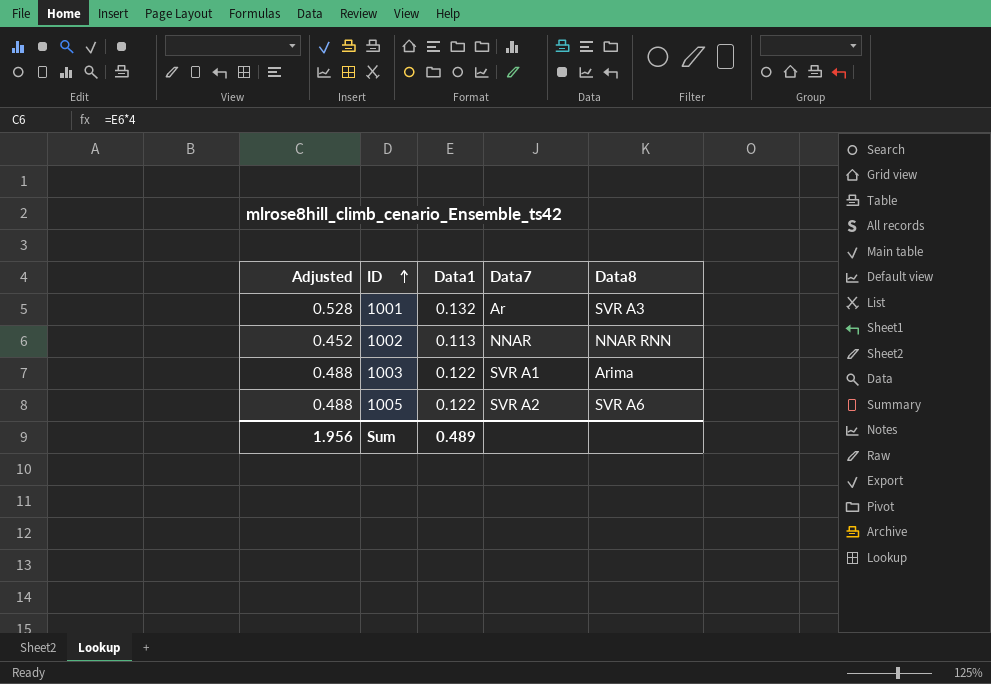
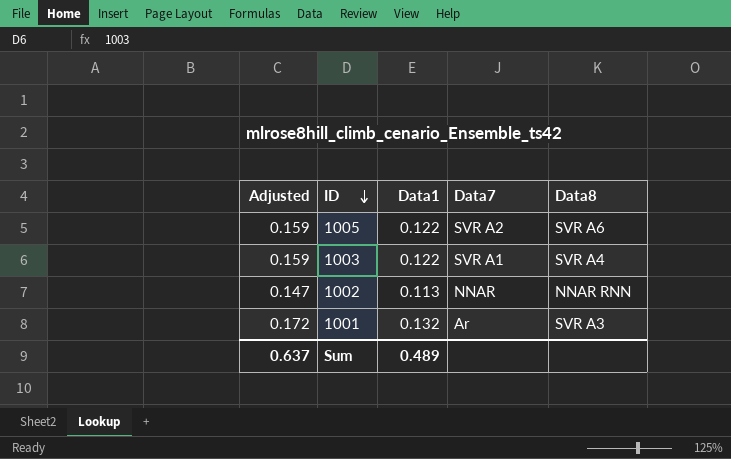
row order: ID ascending -> ID descending
column Adjusted | formula: [Data1] * 4 -> [Data1] * 1.3
1003 | Data8: Arima -> SVR A4
Sum | Adjusted: 1.956 -> 0.637

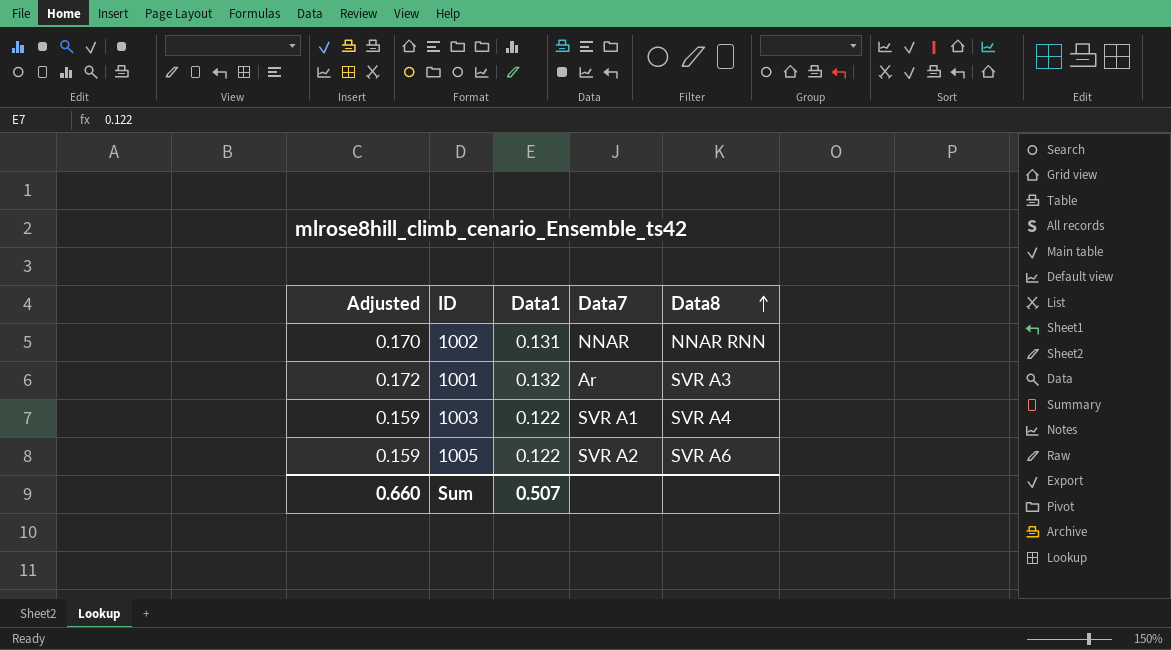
row order: ID descending -> Data8 ascending
1002 | Adjusted: 0.147 -> 0.170
1002 | Data1: 0.113 -> 0.131
Sum | Adjusted: 0.637 -> 0.660
Sum | Data1: 0.489 -> 0.507

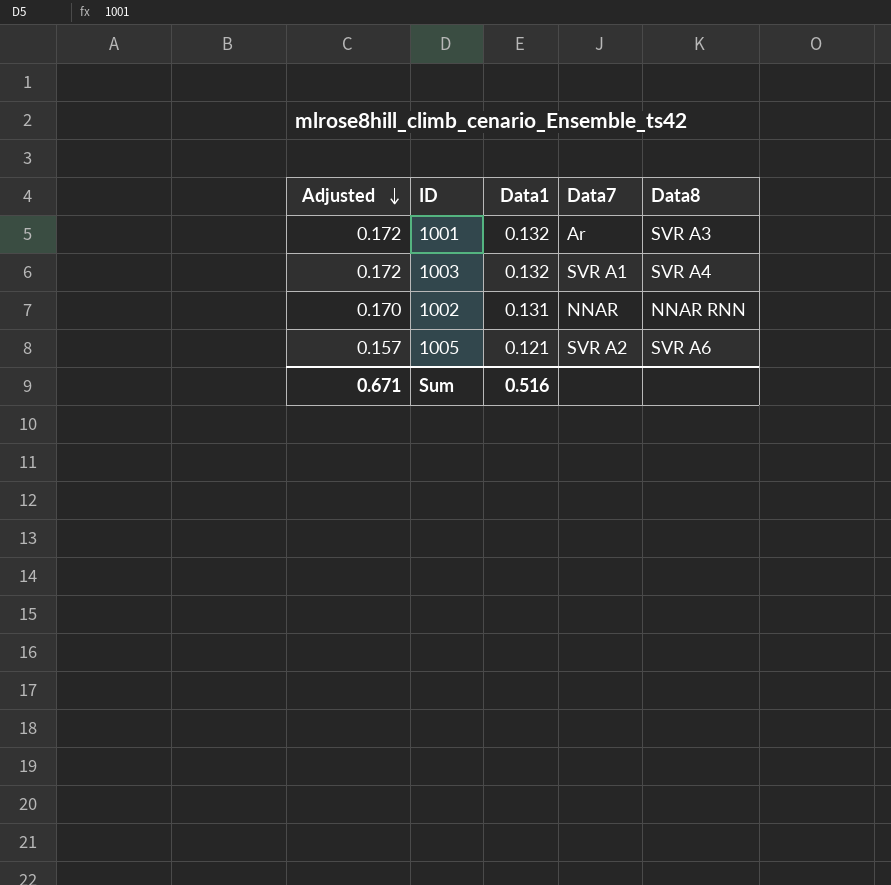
row order: Data8 ascending -> Adjusted descending
1003 | Adjusted: 0.159 -> 0.172
1003 | Data1: 0.122 -> 0.132
1005 | Adjusted: 0.159 -> 0.157
1005 | Data1: 0.122 -> 0.121
Sum | Adjusted: 0.660 -> 0.671
Sum | Data1: 0.507 -> 0.516

